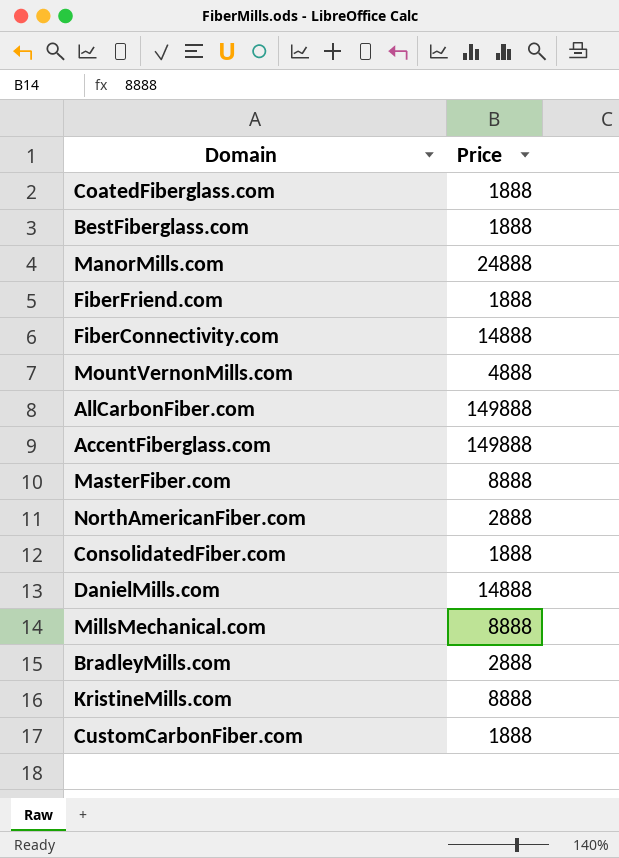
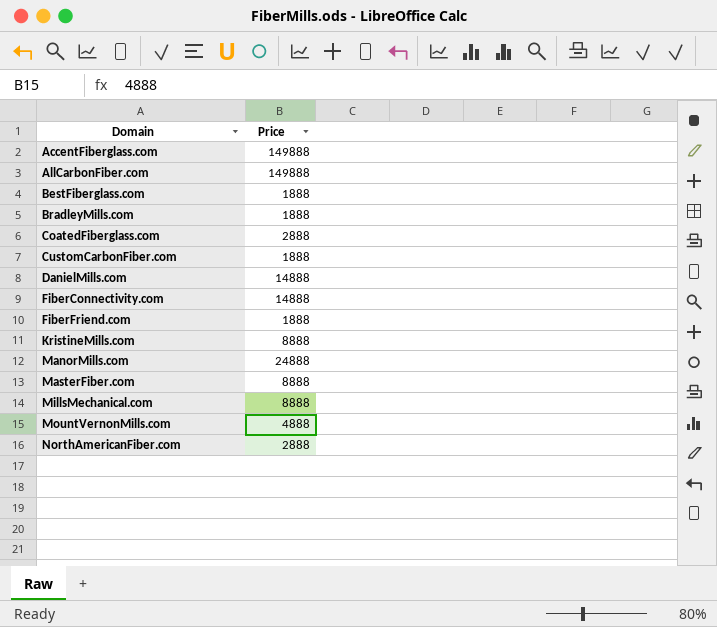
row order: none -> Domain ascending
row ConsolidatedFiber.com: 1888 -> none
BradleyMills.com | Price: 2888 -> 1888
CoatedFiberglass.com | Price: 1888 -> 2888

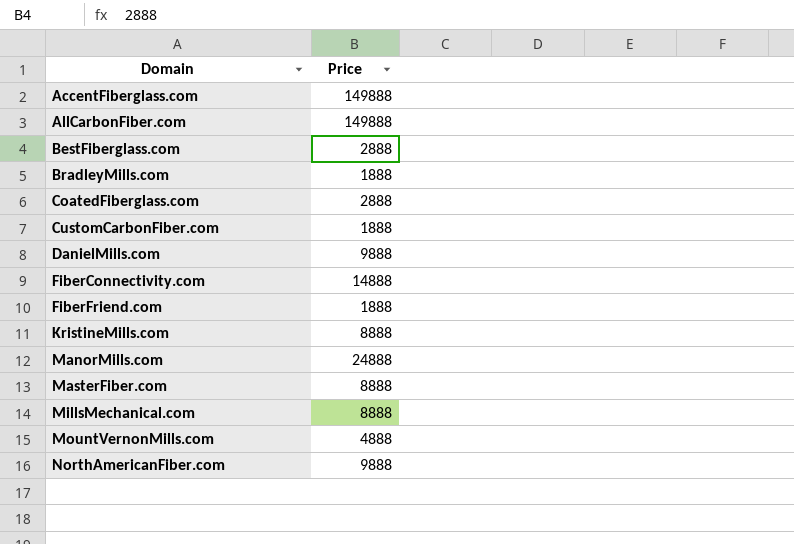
BestFiberglass.com | Price: 1888 -> 2888
DanielMills.com | Price: 14888 -> 9888
NorthAmericanFiber.com | Price: 2888 -> 9888

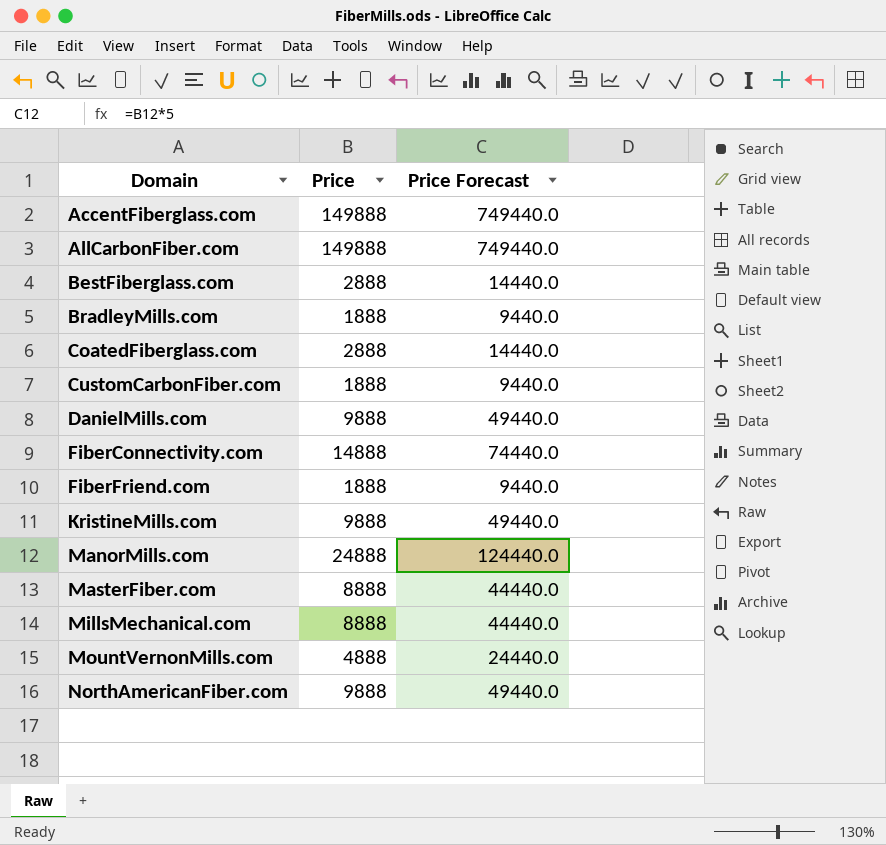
column Price Forecast | formula: none -> [Price] * 5
KristineMills.com | Price: 8888 -> 9888

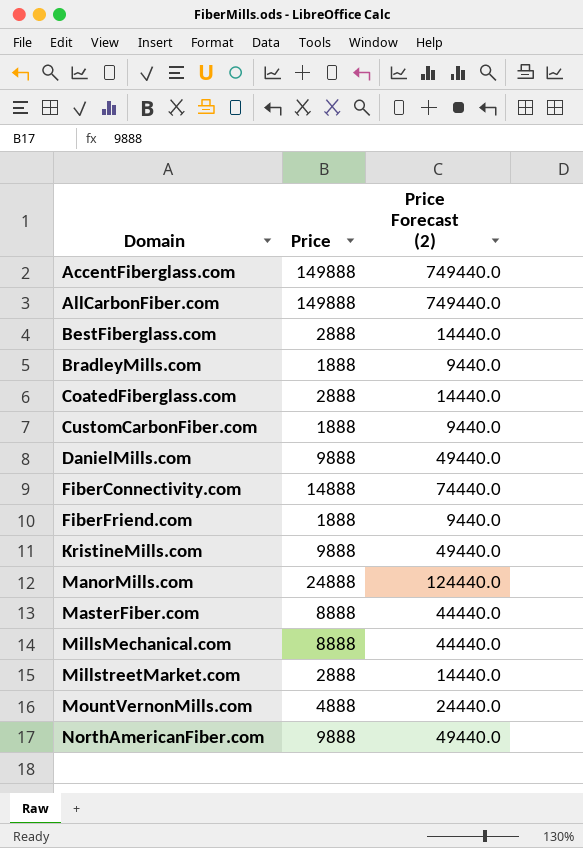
column name: Price Forecast -> Price Forecast (2)
row MillstreetMarket.com: none -> 2888 | 14440.0

